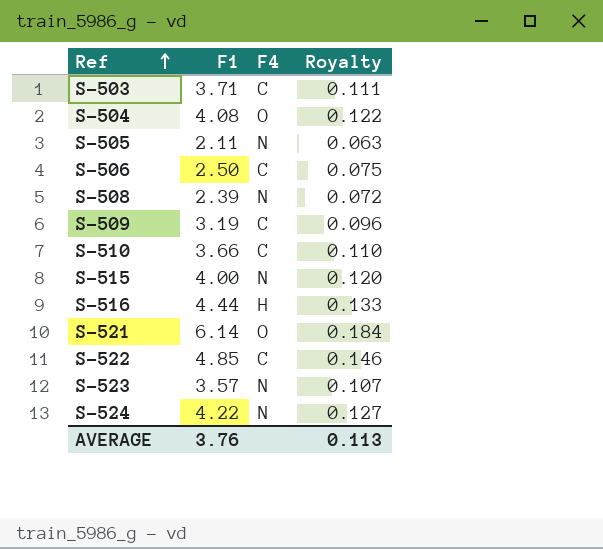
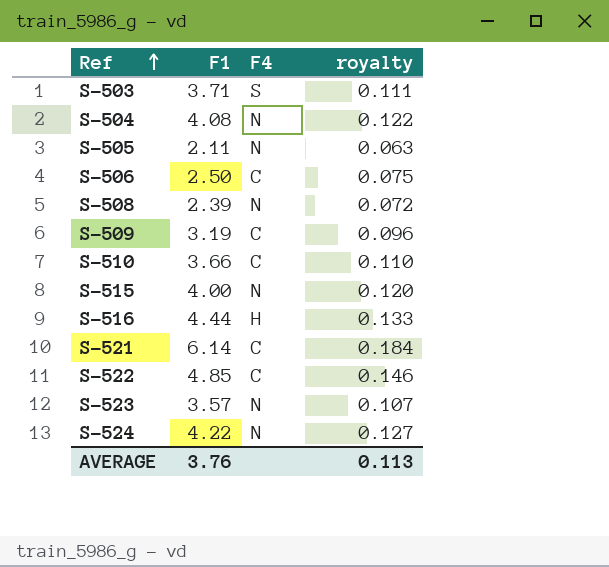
column name: Royalty -> royalty
S-503 | F4: C -> S
S-504 | F4: O -> N
S-521 | F4: O -> C

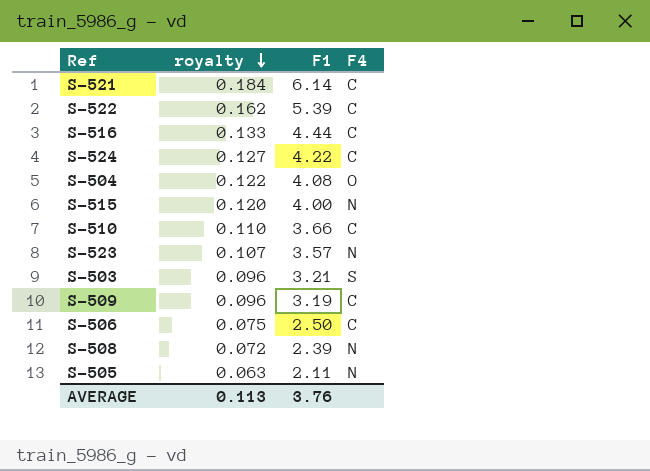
row order: Ref ascending -> royalty descending
column royalty | position: 4 -> 2
S-522 | royalty: 0.146 -> 0.162
S-522 | F1: 4.85 -> 5.39
S-516 | F4: H -> C
S-524 | F4: N -> C
S-504 | F4: N -> O
S-503 | royalty: 0.111 -> 0.096
S-503 | F1: 3.71 -> 3.21

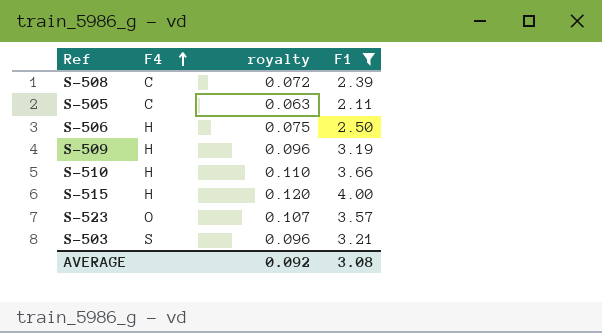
filter: none -> F1 <= 4.00
row order: royalty descending -> F4 ascending
column F4 | position: 4 -> 2
S-508 | F4: N -> C
S-505 | F4: N -> C
S-506 | F4: C -> H
S-509 | F4: C -> H
S-510 | F4: C -> H
S-515 | F4: N -> H
S-523 | F4: N -> O
AVERAGE | royalty: 0.113 -> 0.092
AVERAGE | F1: 3.76 -> 3.08

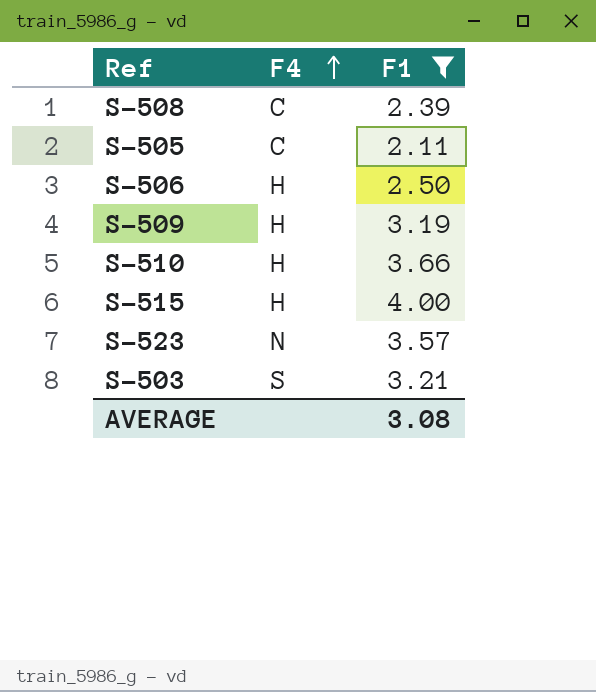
column royalty | formula: [F1] * 0.03 -> none
S-523 | F4: O -> N

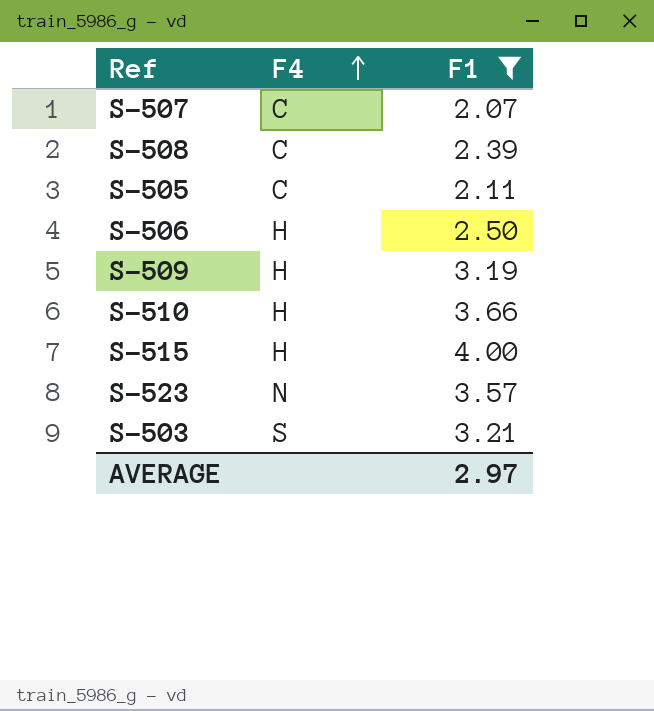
row S-507: none -> C | 2.07
AVERAGE | F1: 3.08 -> 2.97

